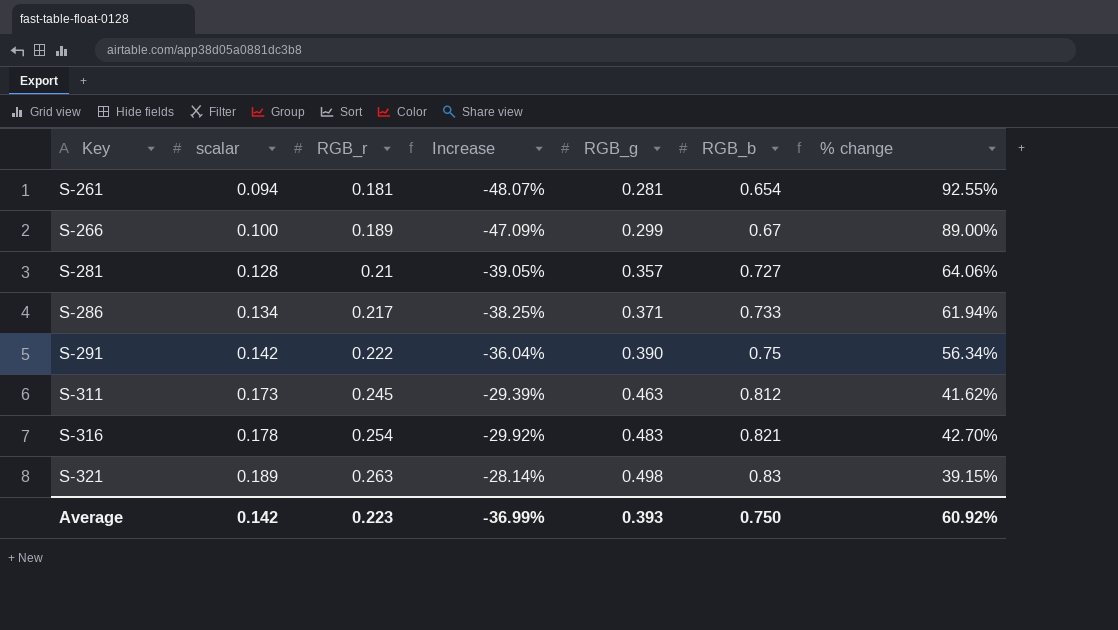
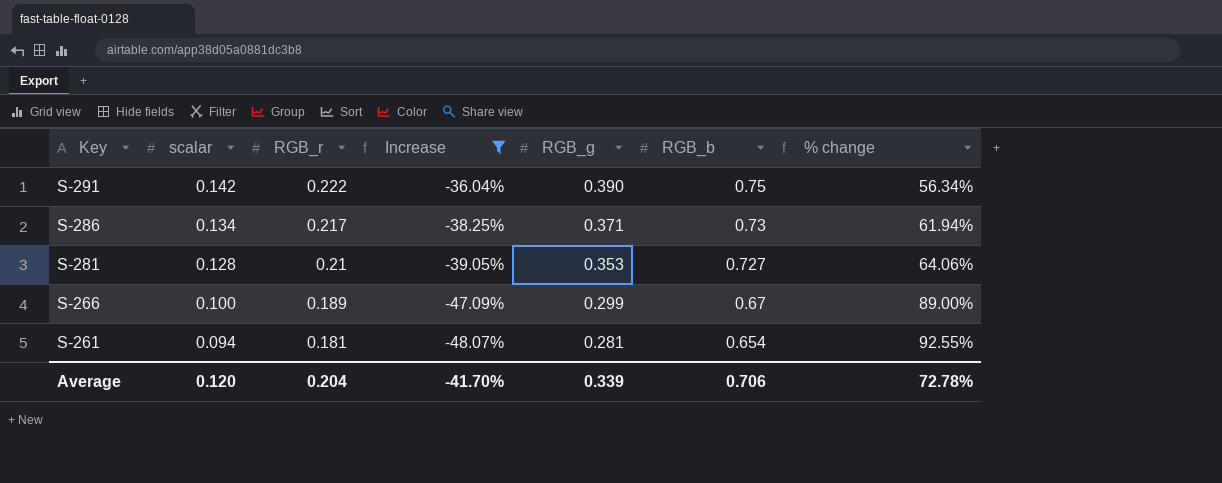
filter: none -> Increase <= -36.04%
row order: Key ascending -> Key descending
S-286 | RGB_b: 0.733 -> 0.73
S-281 | RGB_g: 0.357 -> 0.353
Average | scalar: 0.142 -> 0.120
Average | RGB_r: 0.223 -> 0.204
Average | Increase: -36.99% -> -41.70%
Average | RGB_g: 0.393 -> 0.339
Average | RGB_b: 0.750 -> 0.706
Average | % change: 60.92% -> 72.78%

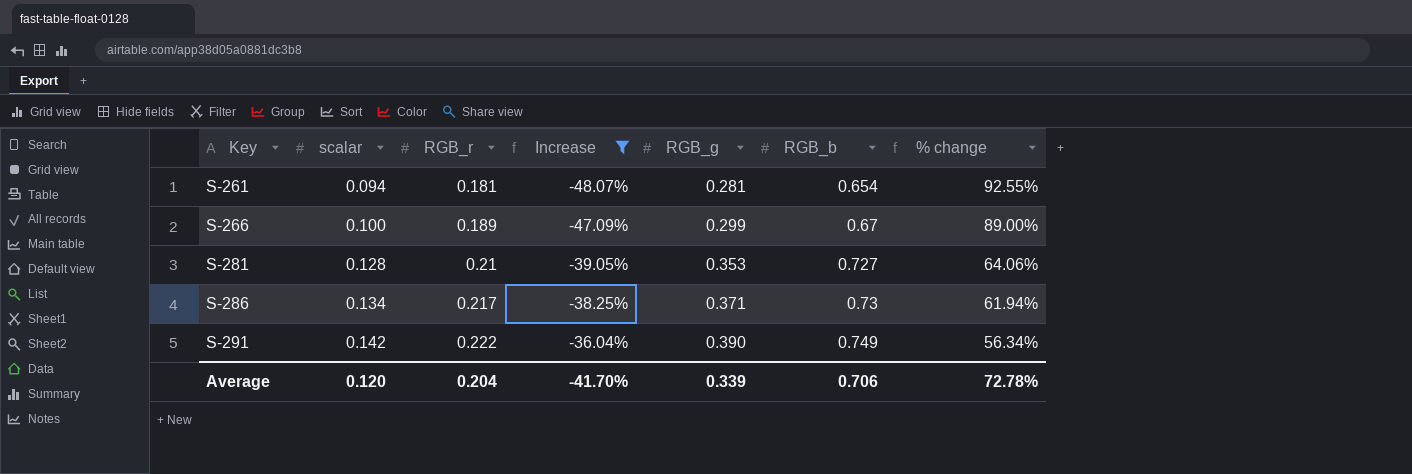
row order: Key descending -> Key ascending
S-291 | RGB_b: 0.75 -> 0.749

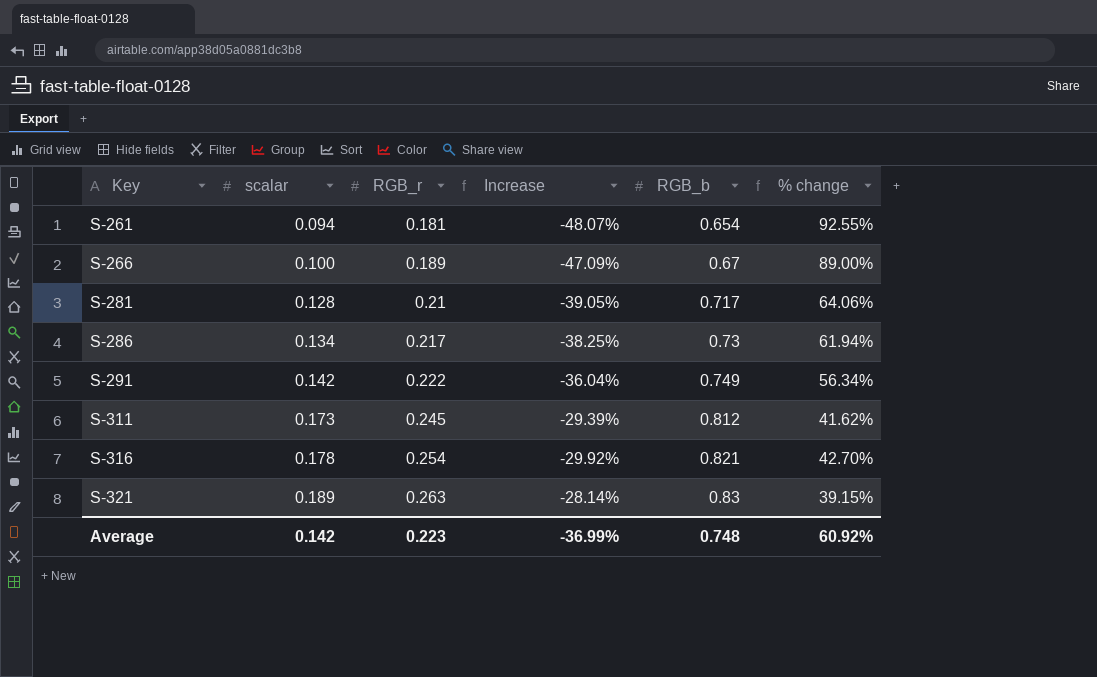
filter: Increase <= -36.04% -> none
column RGB_g | position: 5 -> none
S-281 | RGB_b: 0.727 -> 0.717
Average | scalar: 0.120 -> 0.142
Average | RGB_r: 0.204 -> 0.223
Average | Increase: -41.70% -> -36.99%
Average | RGB_b: 0.706 -> 0.748
Average | % change: 72.78% -> 60.92%

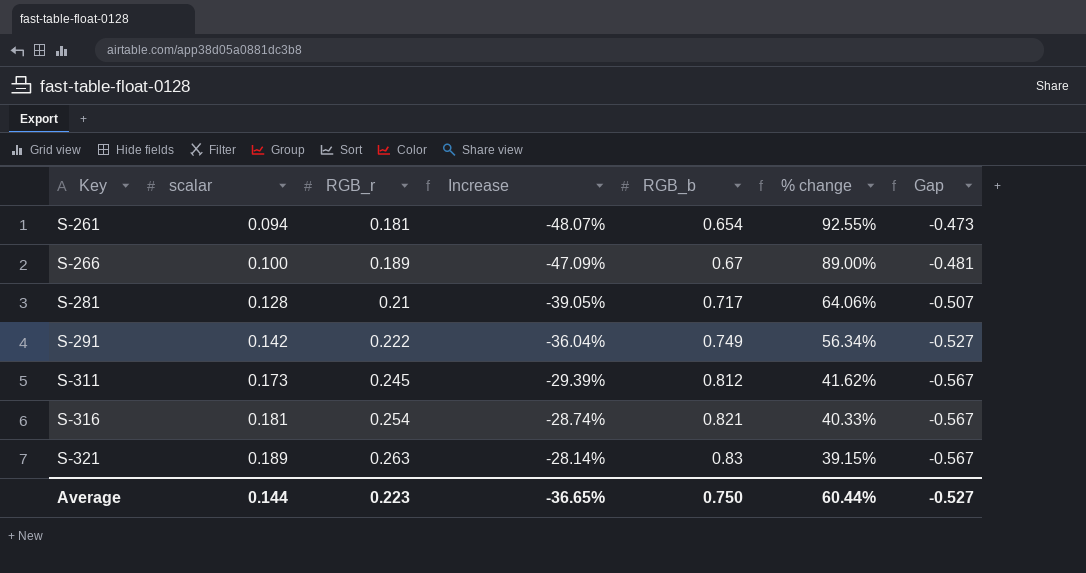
column Gap | formula: none -> [RGB_r] - [RGB_b]
row S-286: 0.134 | 0.217 | -38.25% | 0.73 | 61.94% -> none
S-316 | scalar: 0.178 -> 0.181
S-316 | Increase: -29.92% -> -28.74%
S-316 | % change: 42.70% -> 40.33%
Average | scalar: 0.142 -> 0.144
Average | Increase: -36.99% -> -36.65%
Average | RGB_b: 0.748 -> 0.750
Average | % change: 60.92% -> 60.44%

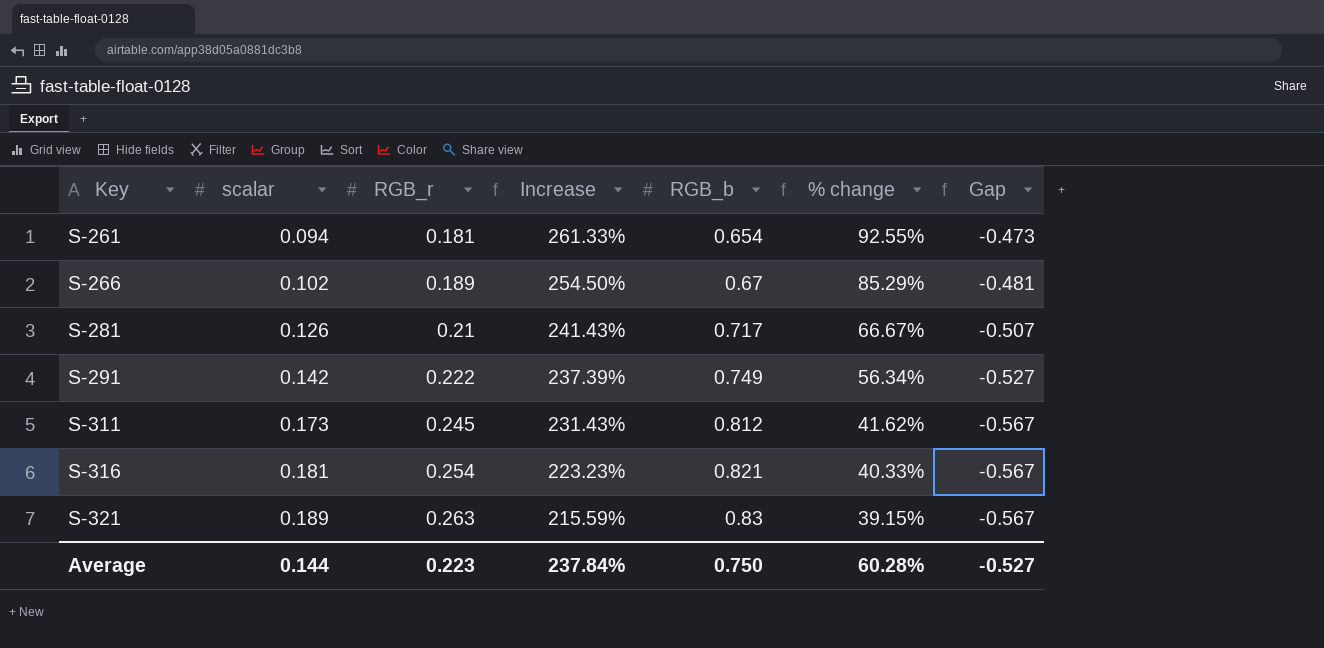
column Increase | formula: ([scalar] - [RGB_r]) / [RGB_r] -> ([RGB_b] - [RGB_r]) / [RGB_r]
S-266 | scalar: 0.100 -> 0.102
S-266 | % change: 89.00% -> 85.29%
S-281 | scalar: 0.128 -> 0.126
S-281 | % change: 64.06% -> 66.67%
Average | Increase: -36.65% -> 237.84%
Average | % change: 60.44% -> 60.28%

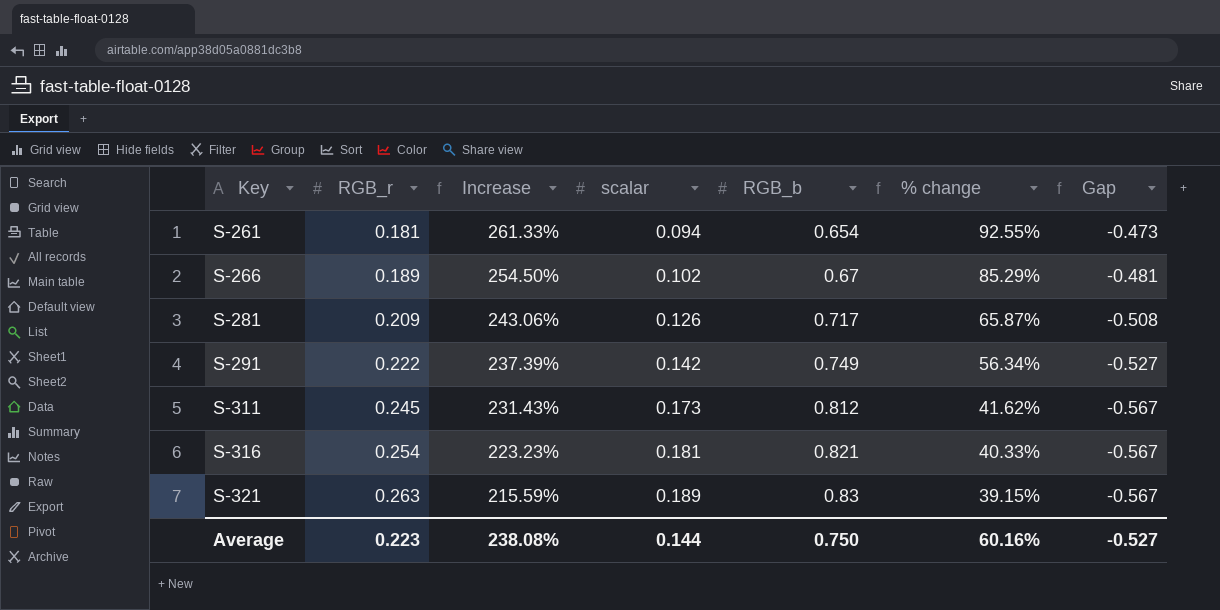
column scalar | position: 2 -> 4
S-281 | RGB_r: 0.21 -> 0.209
S-281 | Increase: 241.43% -> 243.06%
S-281 | % change: 66.67% -> 65.87%
S-281 | Gap: -0.507 -> -0.508
Average | Increase: 237.84% -> 238.08%
Average | % change: 60.28% -> 60.16%

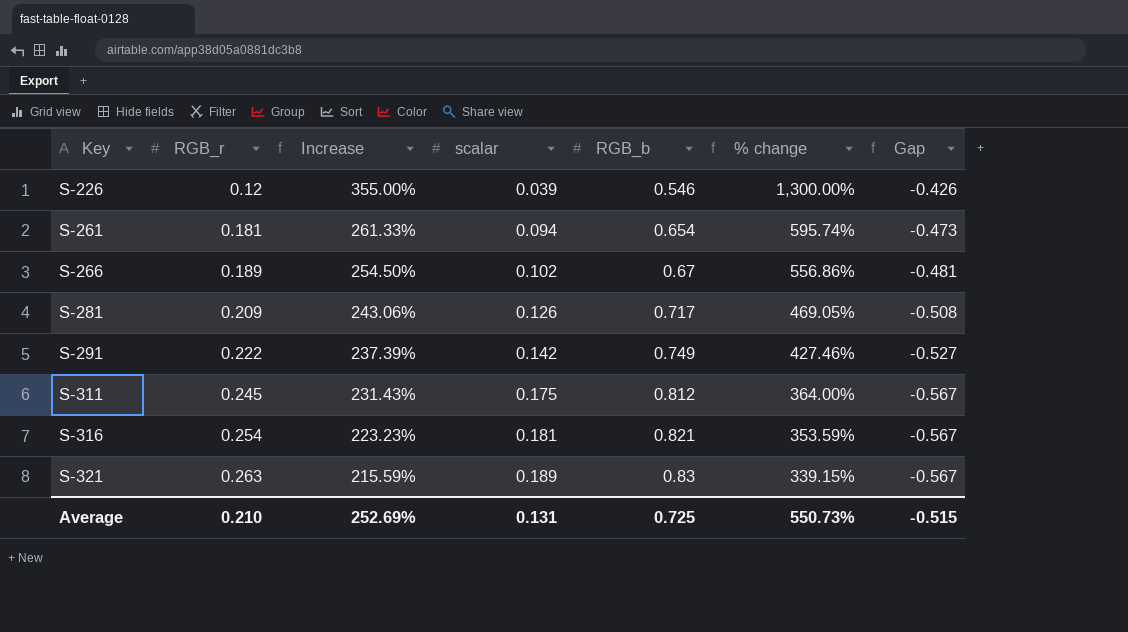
column % change | formula: ([RGB_r] - [scalar]) / [scalar] -> ([RGB_b] - [scalar]) / [scalar]
row S-226: none -> 0.12 | 355.00% | 0.039 | 0.546 | 1,300.00% | -0.426
S-311 | scalar: 0.173 -> 0.175
Average | RGB_r: 0.223 -> 0.210
Average | Increase: 238.08% -> 252.69%
Average | scalar: 0.144 -> 0.131
Average | RGB_b: 0.750 -> 0.725
Average | % change: 60.16% -> 550.73%
Average | Gap: -0.527 -> -0.515

